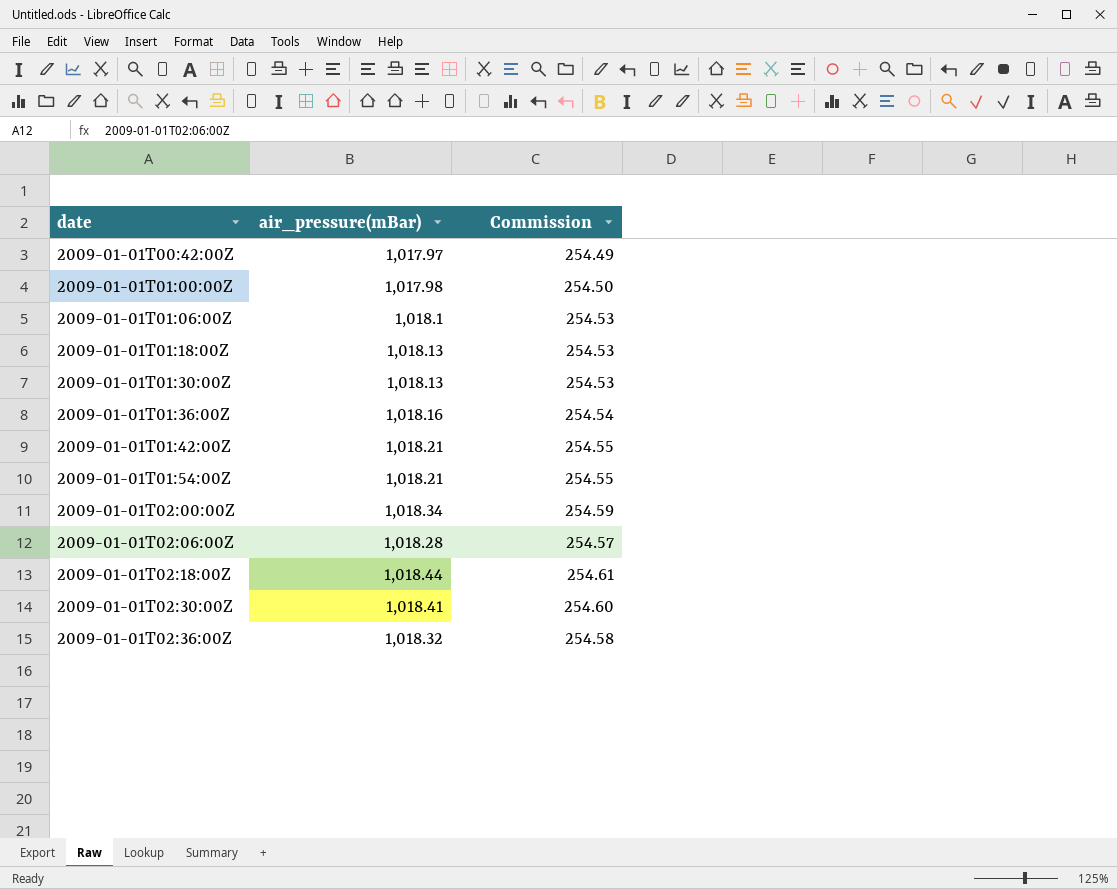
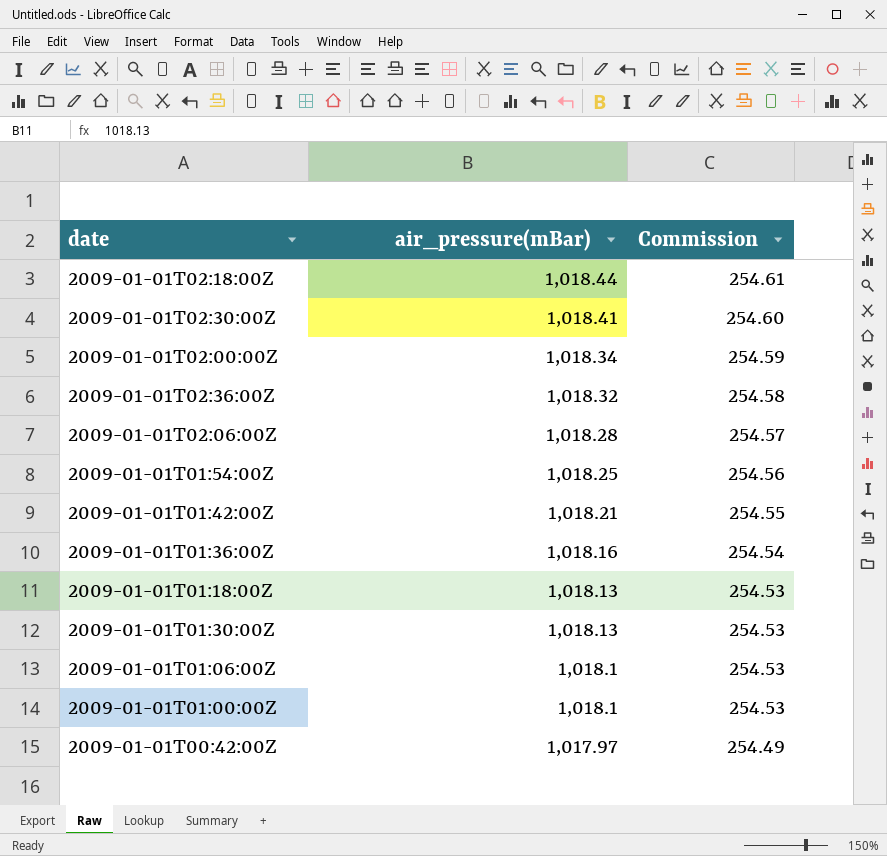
row order: date ascending -> air_pressure(mBar) descending
2009-01-01T01:54:00Z | air_pressure(mBar): 1,018.21 -> 1,018.25
2009-01-01T01:54:00Z | Commission: 254.55 -> 254.56
2009-01-01T01:00:00Z | air_pressure(mBar): 1,017.98 -> 1,018.1
2009-01-01T01:00:00Z | Commission: 254.50 -> 254.53

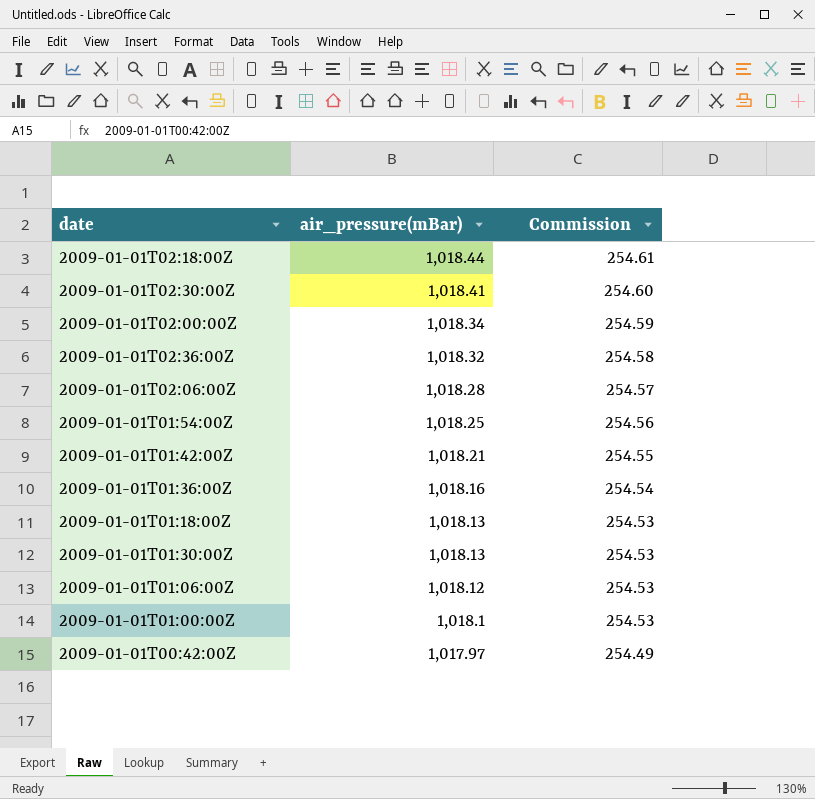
2009-01-01T01:06:00Z | air_pressure(mBar): 1,018.1 -> 1,018.12

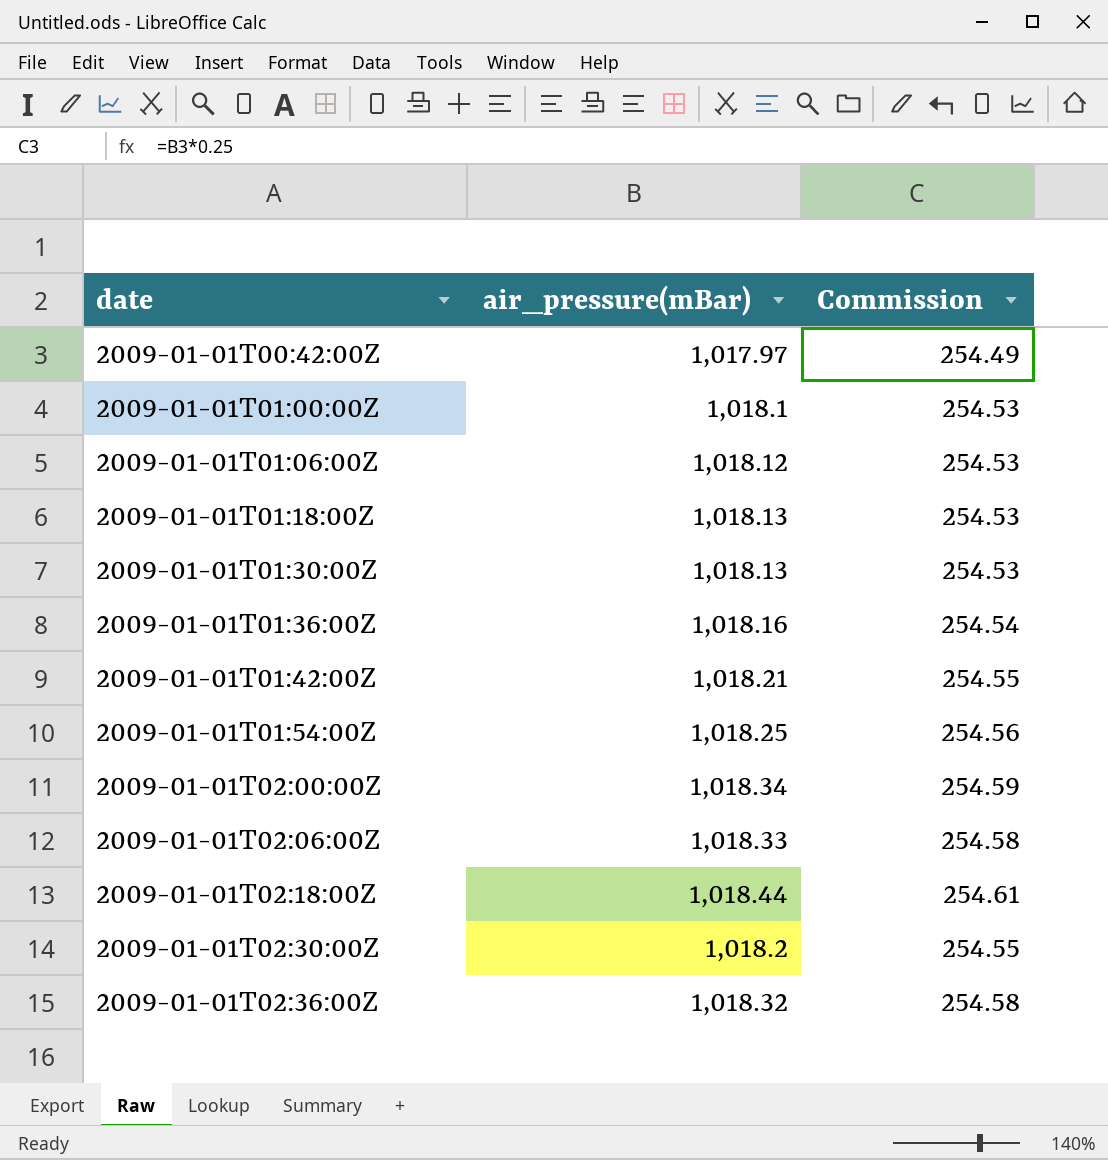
row order: air_pressure(mBar) descending -> date ascending
2009-01-01T02:06:00Z | air_pressure(mBar): 1,018.28 -> 1,018.33
2009-01-01T02:06:00Z | Commission: 254.57 -> 254.58
2009-01-01T02:30:00Z | air_pressure(mBar): 1,018.41 -> 1,018.2
2009-01-01T02:30:00Z | Commission: 254.60 -> 254.55

